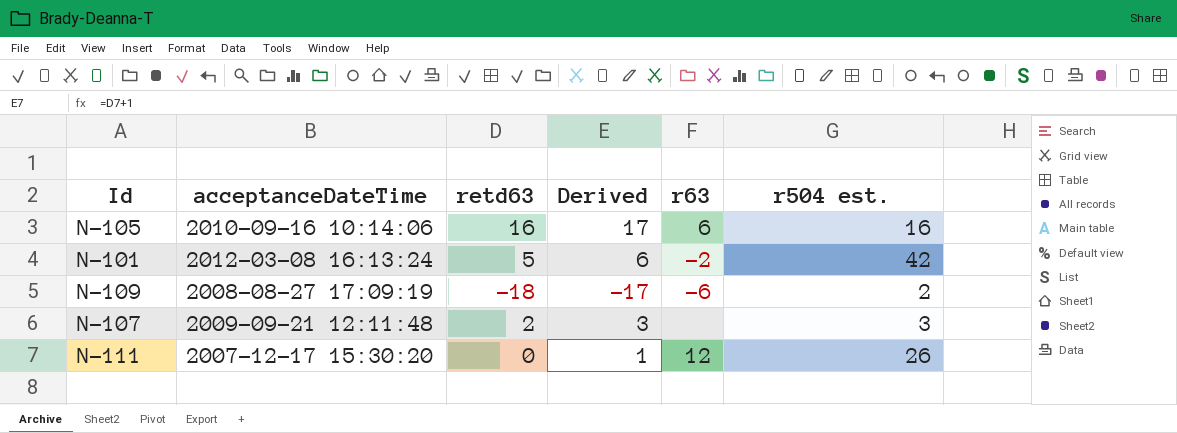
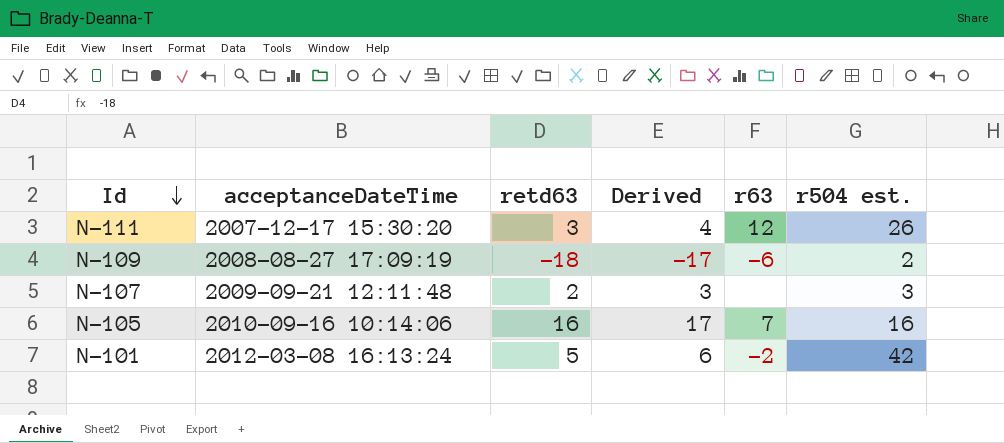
row order: none -> Id descending
N-111 | retd63: 0 -> 3
N-111 | Derived: 1 -> 4
N-105 | r63: 6 -> 7

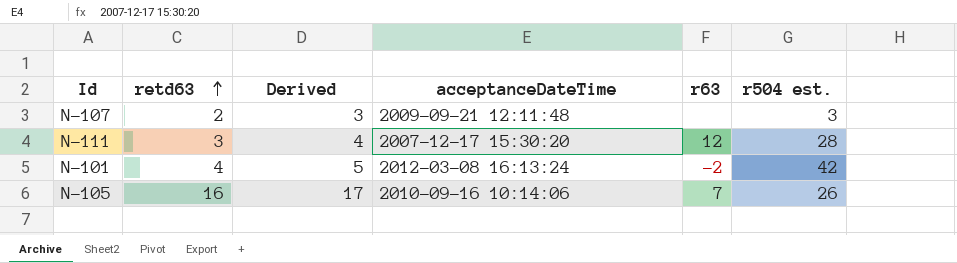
row order: Id descending -> retd63 ascending
column acceptanceDateTime | position: 2 -> 4
row N-109: 2008-08-27 17:09:19 | -18 | -17 | -6 | 2 -> none
N-111 | r504 est.: 26 -> 28
N-101 | retd63: 5 -> 4
N-101 | Derived: 6 -> 5
N-105 | r504 est.: 16 -> 26

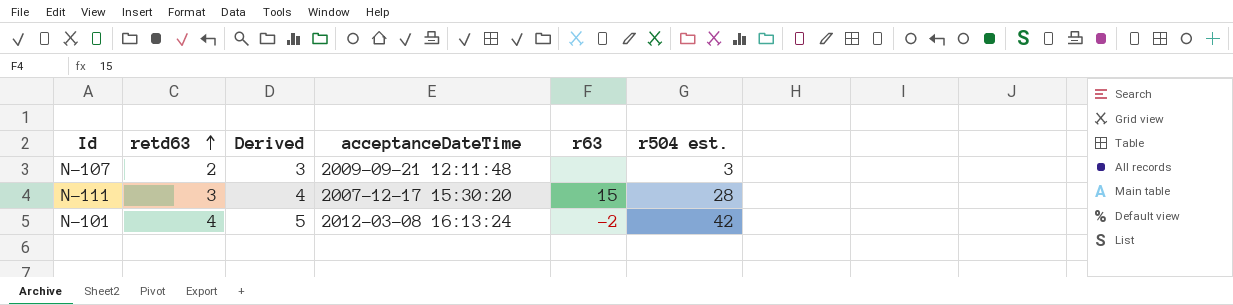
row N-105: 16 | 17 | 2010-09-16 10:14:06 | 7 | 26 -> none
N-111 | r63: 12 -> 15

